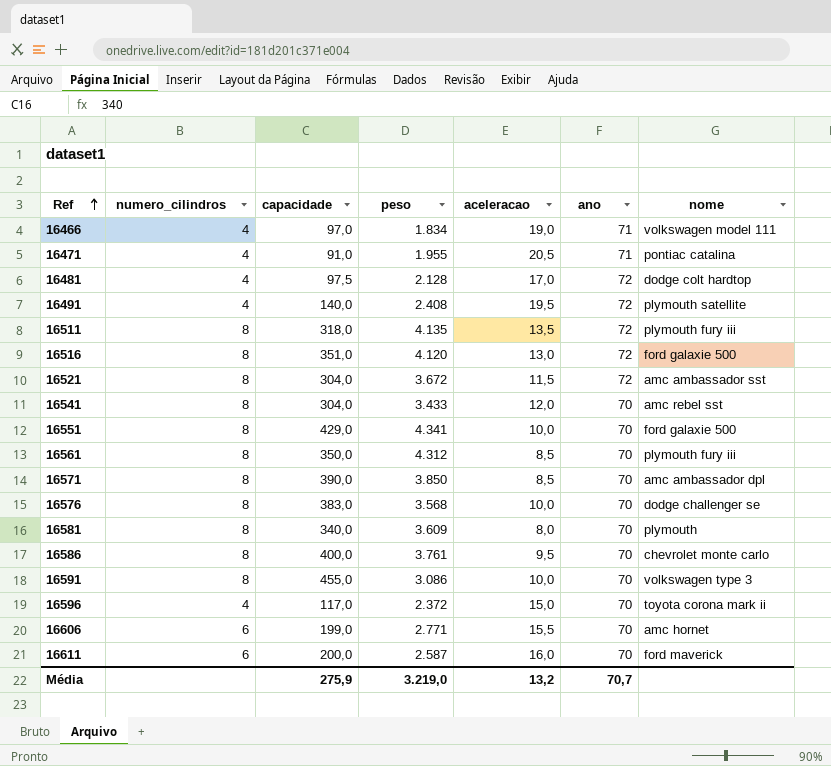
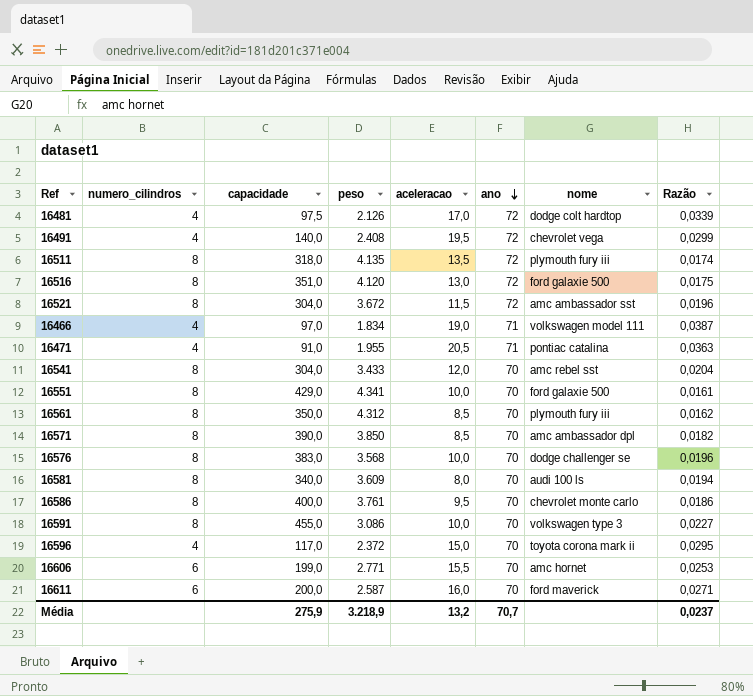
row order: Ref ascending -> ano descending
column Razão | formula: none -> [ano] / [peso]
16481 | peso: 2.128 -> 2.126
16491 | nome: plymouth satellite -> chevrolet vega
16581 | nome: plymouth -> audi 100 ls
Média | peso: 3.219,0 -> 3.218,9

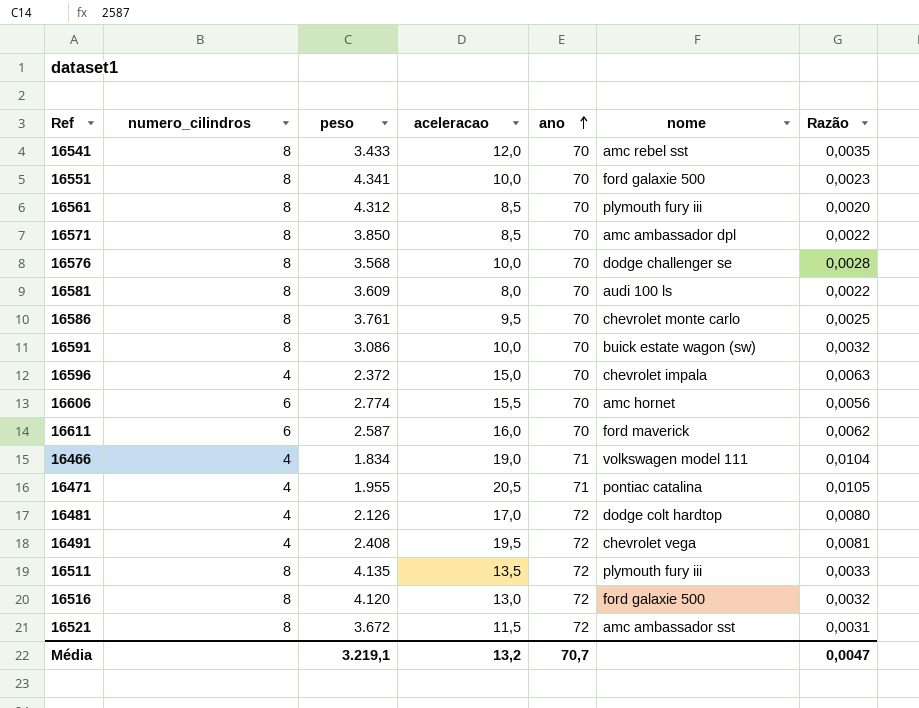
row order: ano descending -> ano ascending
column capacidade | position: 3 -> none
column Razão | formula: [ano] / [peso] -> [aceleracao] / [peso]
16591 | nome: volkswagen type 3 -> buick estate wagon (sw)
16596 | nome: toyota corona mark ii -> chevrolet impala
16606 | peso: 2.771 -> 2.774
Média | peso: 3.218,9 -> 3.219,1
Média | Razão: 0,0237 -> 0,0047

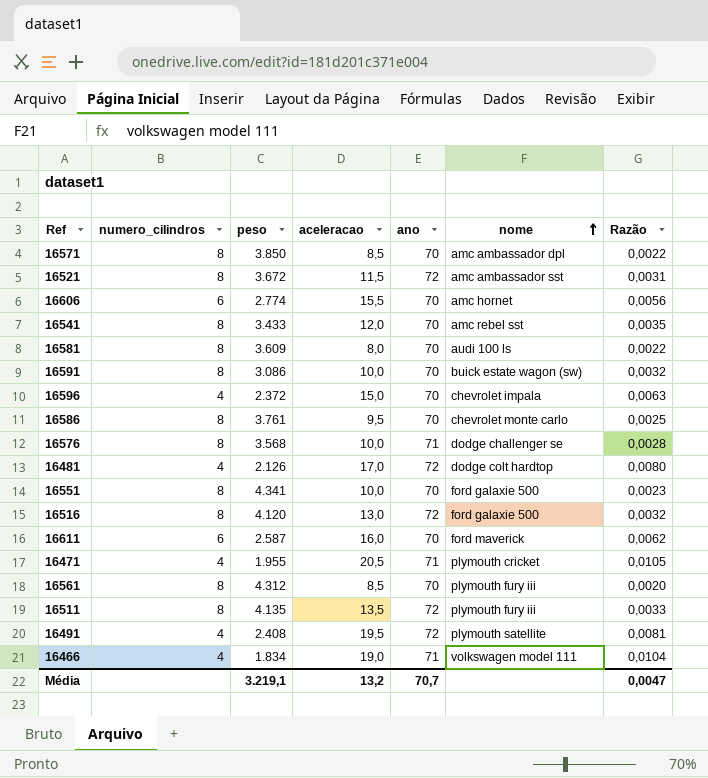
row order: ano ascending -> nome ascending
16576 | ano: 70 -> 71
16471 | nome: pontiac catalina -> plymouth cricket
16491 | nome: chevrolet vega -> plymouth satellite

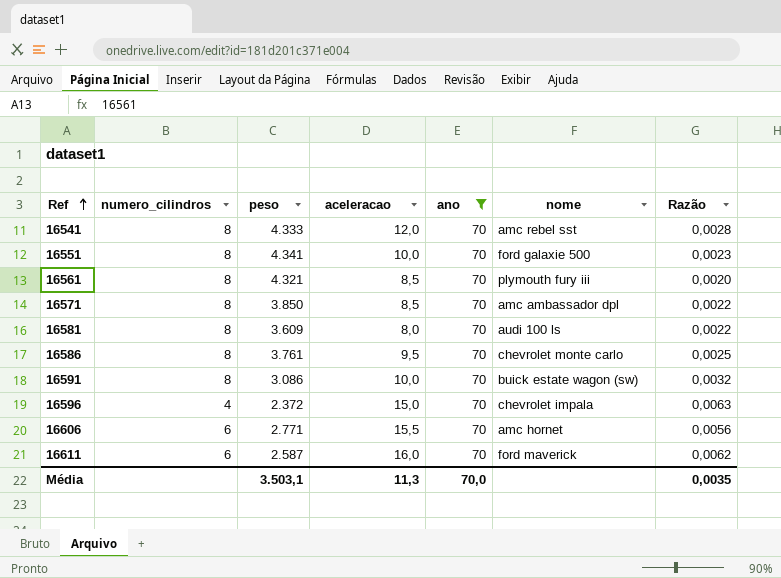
filter: none -> ano = 70
row order: nome ascending -> Ref ascending
16541 | peso: 3.433 -> 4.333
16541 | Razão: 0,0035 -> 0,0028
16561 | peso: 4.312 -> 4.321
16606 | peso: 2.774 -> 2.771
Média | peso: 3.219,1 -> 3.503,1
Média | aceleracao: 13,2 -> 11,3
Média | ano: 70,7 -> 70,0
Média | Razão: 0,0047 -> 0,0035

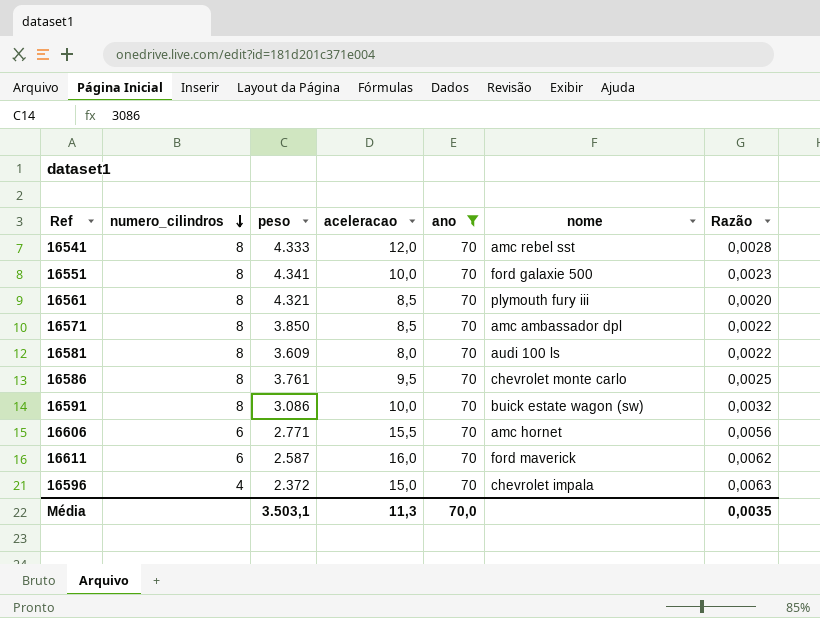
row order: Ref ascending -> numero_cilindros descending

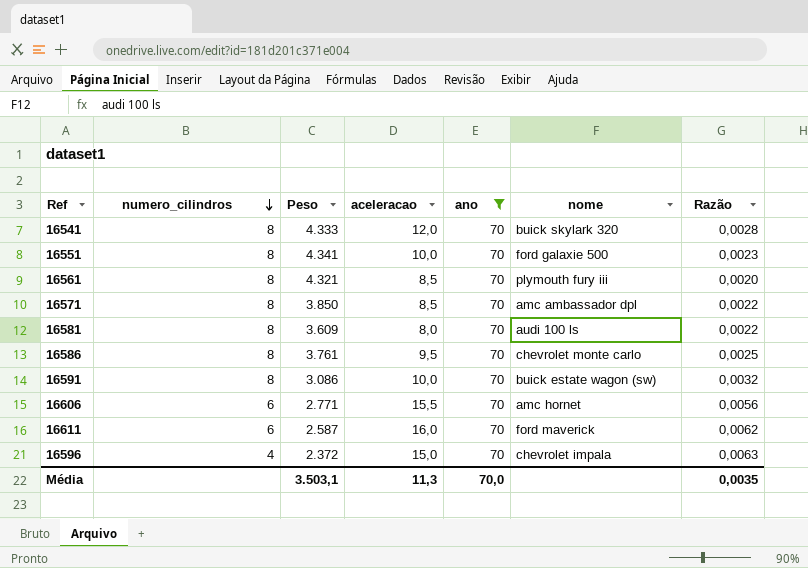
column name: peso -> Peso
16541 | nome: amc rebel sst -> buick skylark 320

